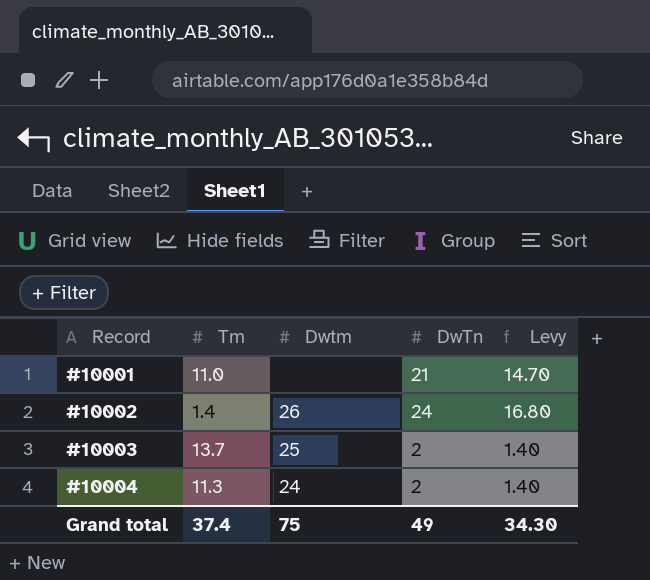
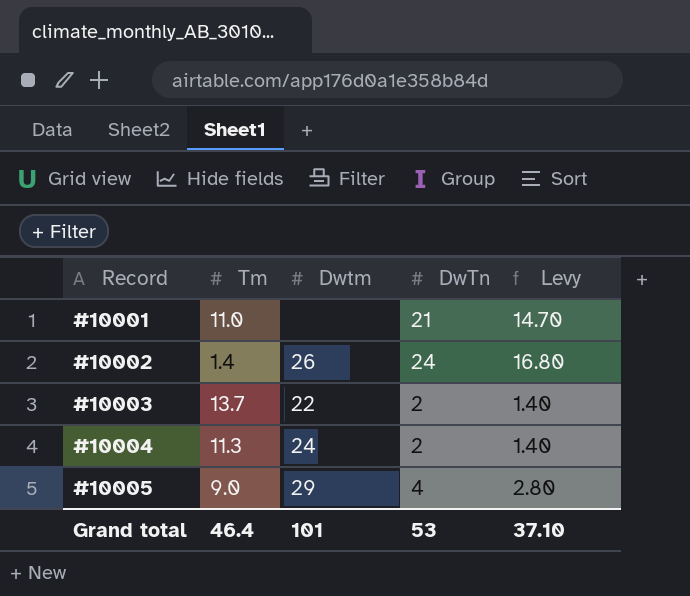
#10003 | Dwtm: 25 -> 22
row #10005: none -> 9.0 | 29 | 4 | 2.80
Grand total | Tm: 37.4 -> 46.4
Grand total | Dwtm: 75 -> 101
Grand total | DwTn: 49 -> 53
Grand total | Levy: 34.30 -> 37.10

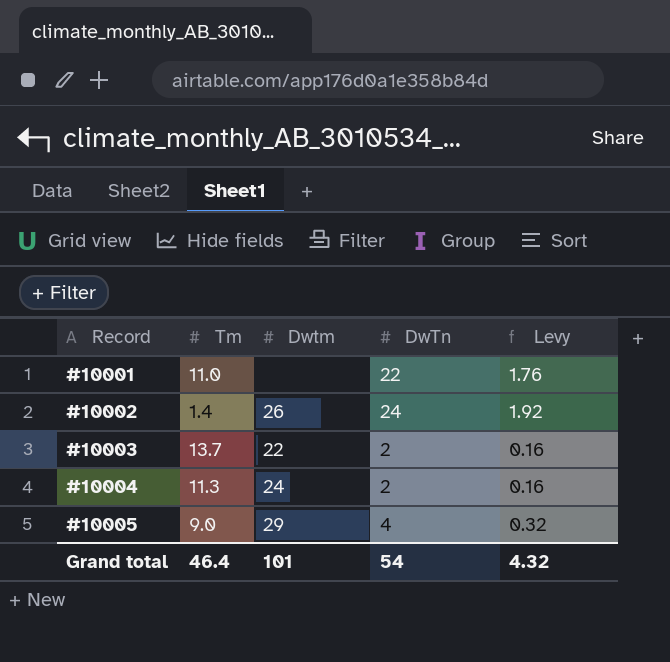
column Levy | formula: [DwTn] * 0.7 -> [DwTn] * 0.08
#10001 | DwTn: 21 -> 22
Grand total | DwTn: 53 -> 54
Grand total | Levy: 37.10 -> 4.32

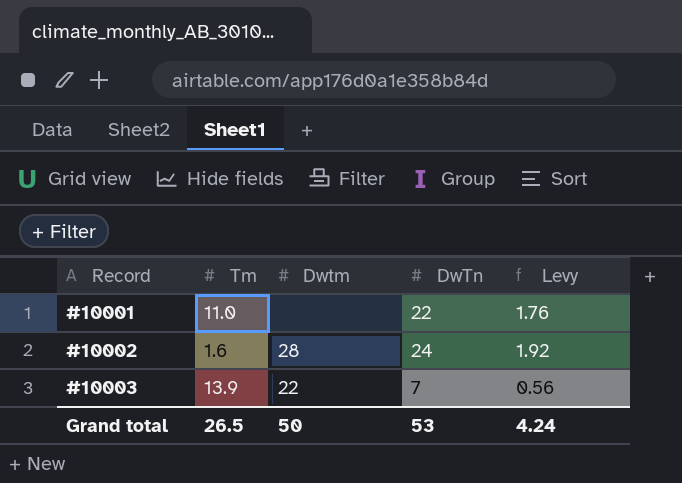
row #10004: 11.3 | 24 | 2 | 0.16 -> none
row #10005: 9.0 | 29 | 4 | 0.32 -> none
#10002 | Tm: 1.4 -> 1.6
#10002 | Dwtm: 26 -> 28
#10003 | Tm: 13.7 -> 13.9
#10003 | DwTn: 2 -> 7
#10003 | Levy: 0.16 -> 0.56
Grand total | Tm: 46.4 -> 26.5
Grand total | Dwtm: 101 -> 50
Grand total | DwTn: 54 -> 53
Grand total | Levy: 4.32 -> 4.24

